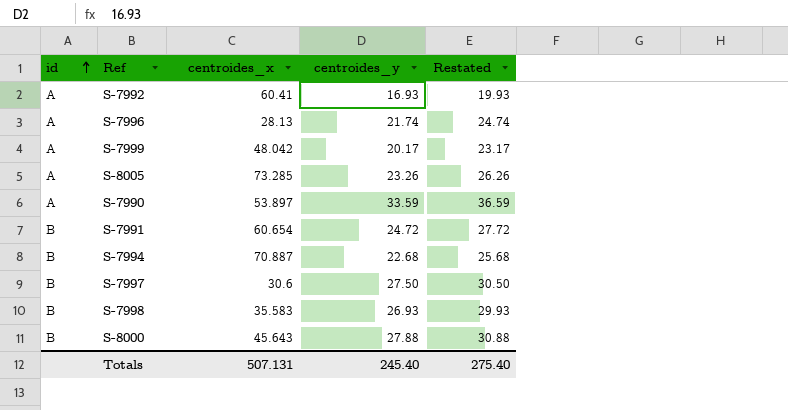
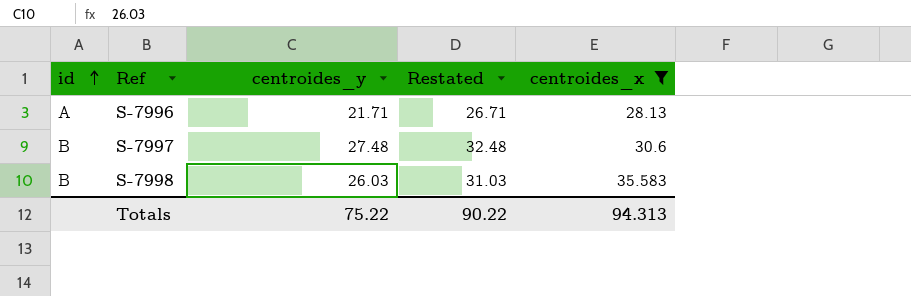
filter: none -> centroides_x <= 35.583
column Restated | formula: [centroides_y] + 3 -> [centroides_y] + 5
column centroides_x | position: 3 -> 5
S-7996 | centroides_y: 21.74 -> 21.71
S-7997 | centroides_y: 27.50 -> 27.48
S-7998 | centroides_y: 26.93 -> 26.03
Totals | centroides_y: 245.40 -> 75.22
Totals | Restated: 275.40 -> 90.22
Totals | centroides_x: 507.131 -> 94.313

